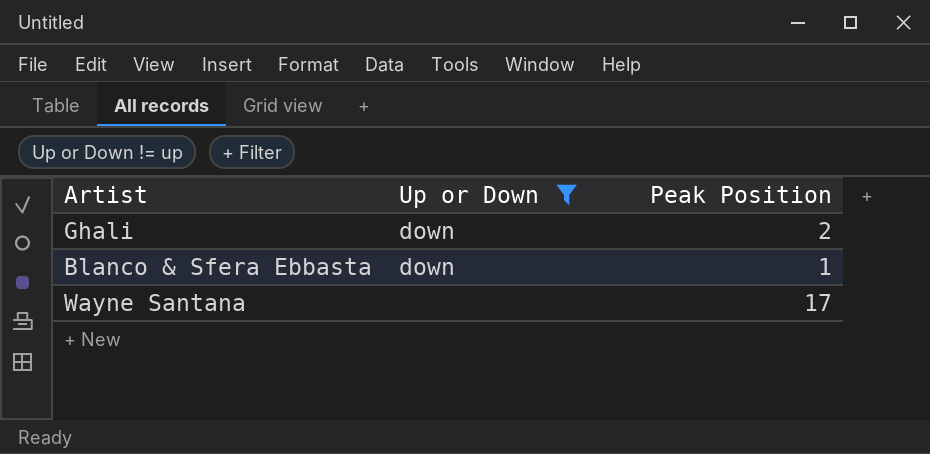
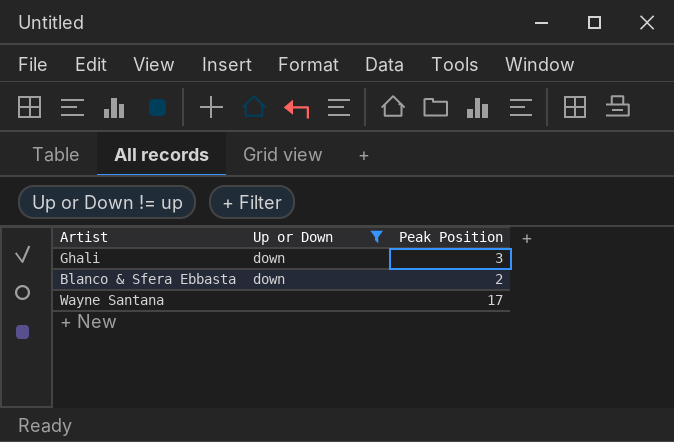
Ghali | Peak Position: 2 -> 3
Blanco & Sfera Ebbasta | Peak Position: 1 -> 2

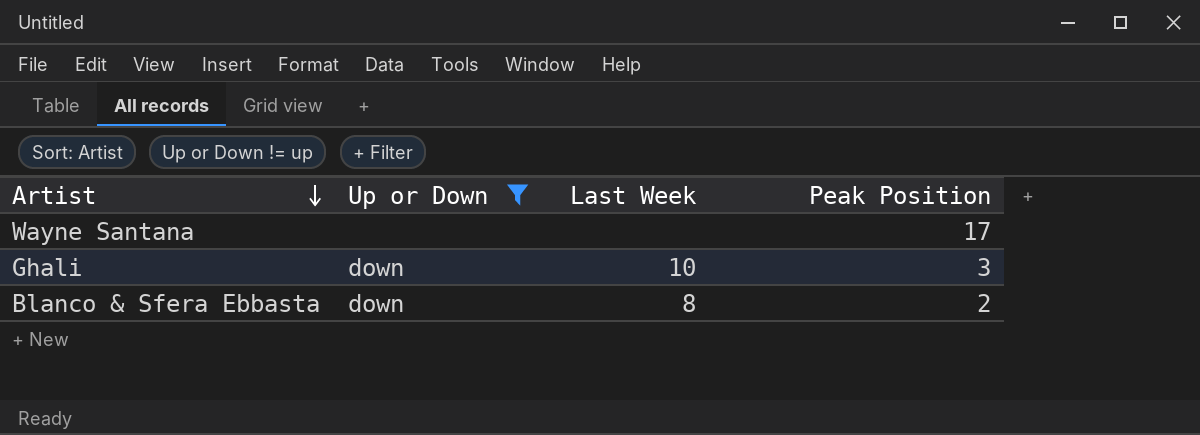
row order: none -> Artist descending
column Last Week | position: none -> 3

